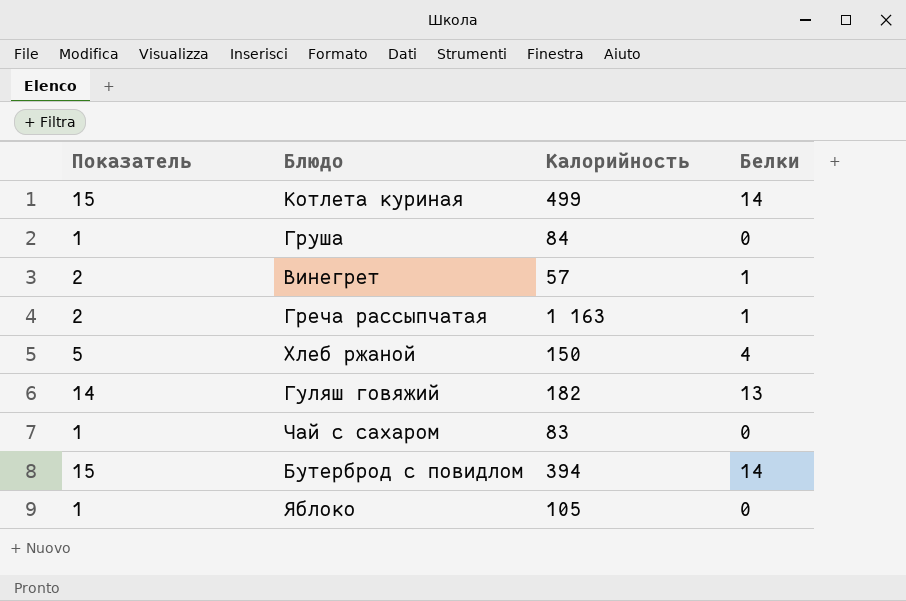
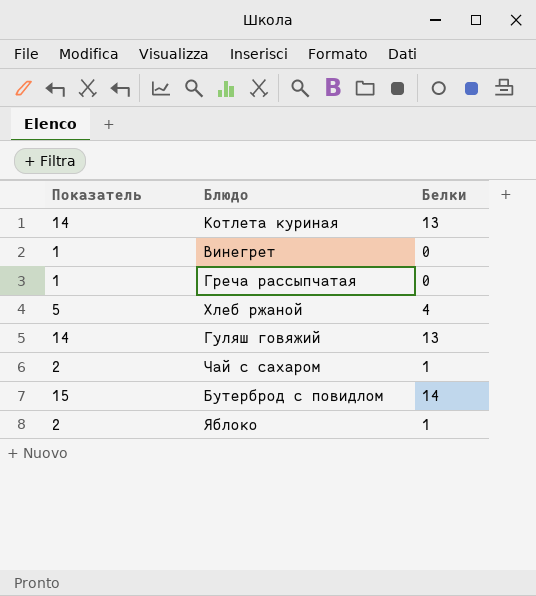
column Калорийность | position: 3 -> none
row Груша: 1 | 84 | 0 -> none
Котлета куриная | Показатель: 15 -> 14
Котлета куриная | Белки: 14 -> 13
Винегрет | Показатель: 2 -> 1
Винегрет | Белки: 1 -> 0
Греча рассыпчатая | Показатель: 2 -> 1
Греча рассыпчатая | Белки: 1 -> 0
Чай с сахаром | Показатель: 1 -> 2
Чай с сахаром | Белки: 0 -> 1
Яблоко | Показатель: 1 -> 2
Яблоко | Белки: 0 -> 1

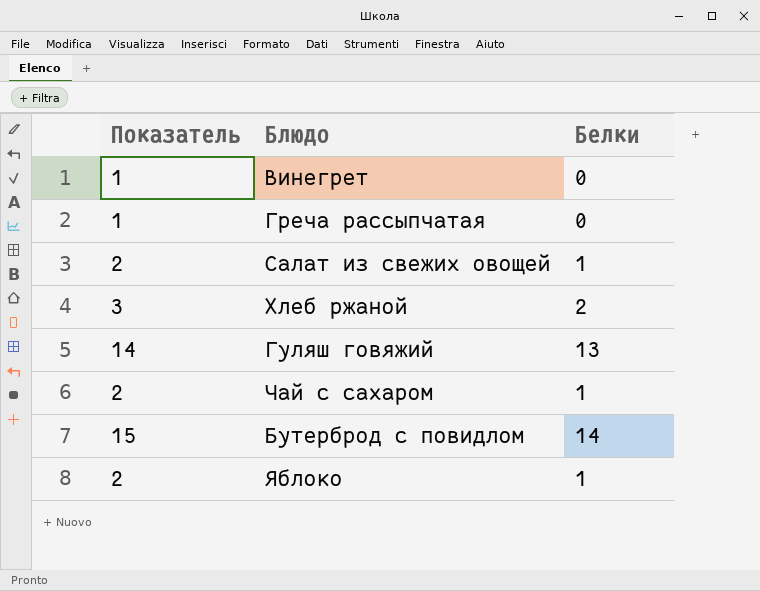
row Котлета куриная: 14 | 13 -> none
row Салат из свежих овощей: none -> 2 | 1
Хлеб ржаной | Показатель: 5 -> 3
Хлеб ржаной | Белки: 4 -> 2

